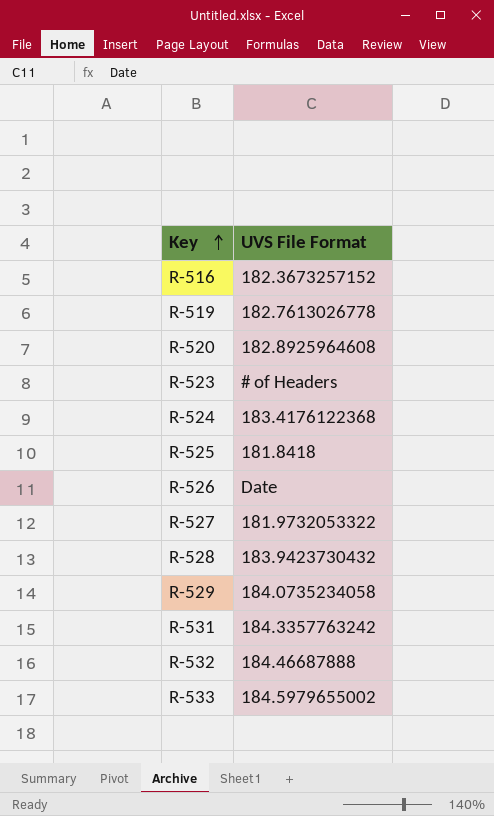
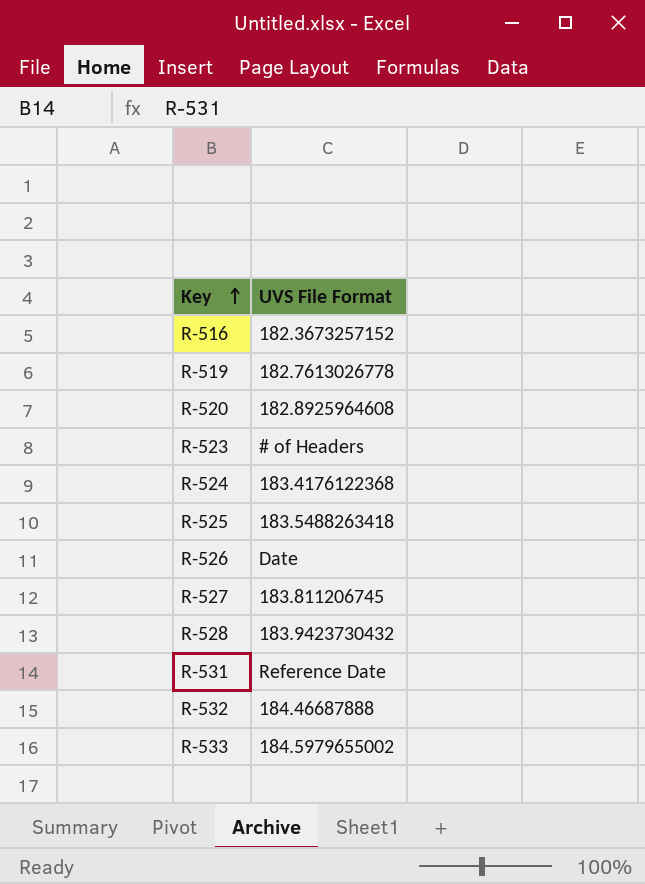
row R-529: 184.0735234058 -> none
R-525 | UVS File Format: 181.8418 -> 183.5488263418
R-527 | UVS File Format: 181.9732053322 -> 183.811206745
R-531 | UVS File Format: 184.3357763242 -> Reference Date

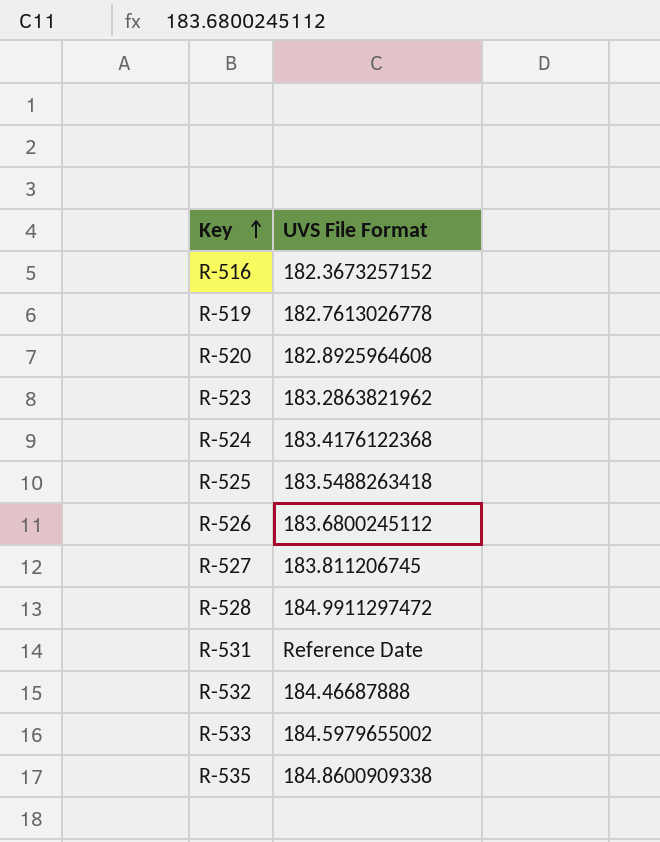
R-523 | UVS File Format: # of Headers -> 183.2863821962
R-526 | UVS File Format: Date -> 183.6800245112
R-528 | UVS File Format: 183.9423730432 -> 184.9911297472
row R-535: none -> 184.8600909338

